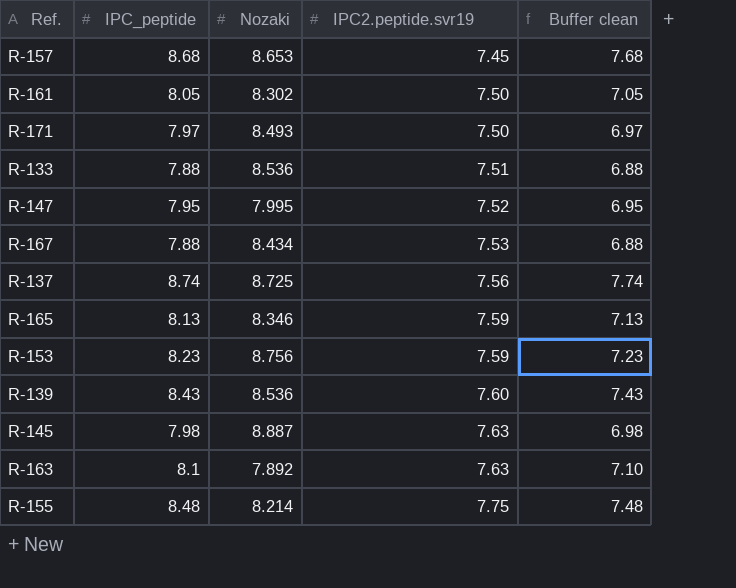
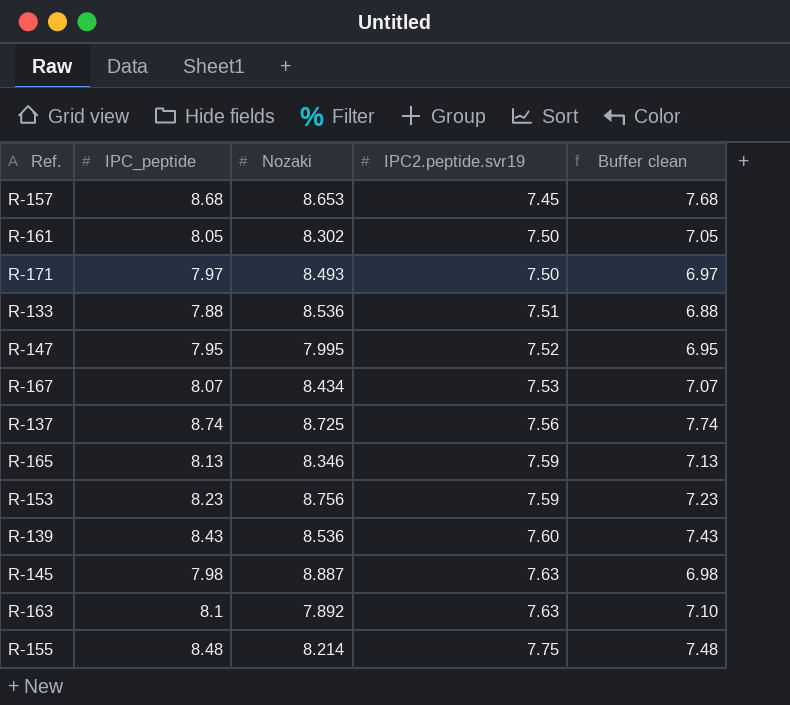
R-167 | IPC_peptide: 7.88 -> 8.07
R-167 | Buffer clean: 6.88 -> 7.07

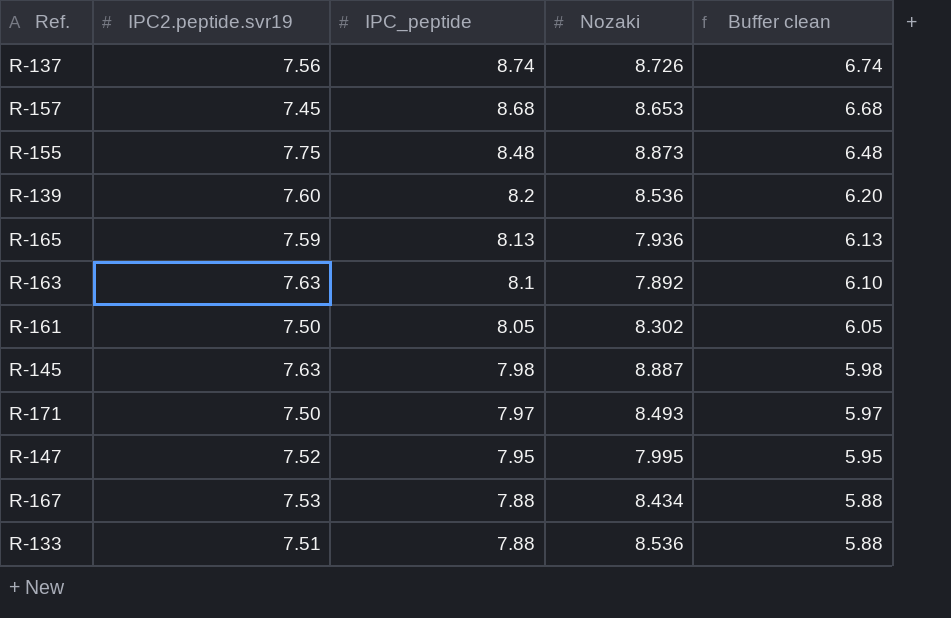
row order: IPC2.peptide.svr19 ascending -> IPC_peptide descending
column IPC2.peptide.svr19 | position: 4 -> 2
column Buffer clean | formula: [IPC_peptide] - 1 -> [IPC_peptide] - 2
row R-153: 8.23 | 8.756 | 7.59 | 7.23 -> none
R-137 | Nozaki: 8.725 -> 8.726
R-155 | Nozaki: 8.214 -> 8.873
R-139 | IPC_peptide: 8.43 -> 8.2
R-165 | Nozaki: 8.346 -> 7.936
R-167 | IPC_peptide: 8.07 -> 7.88

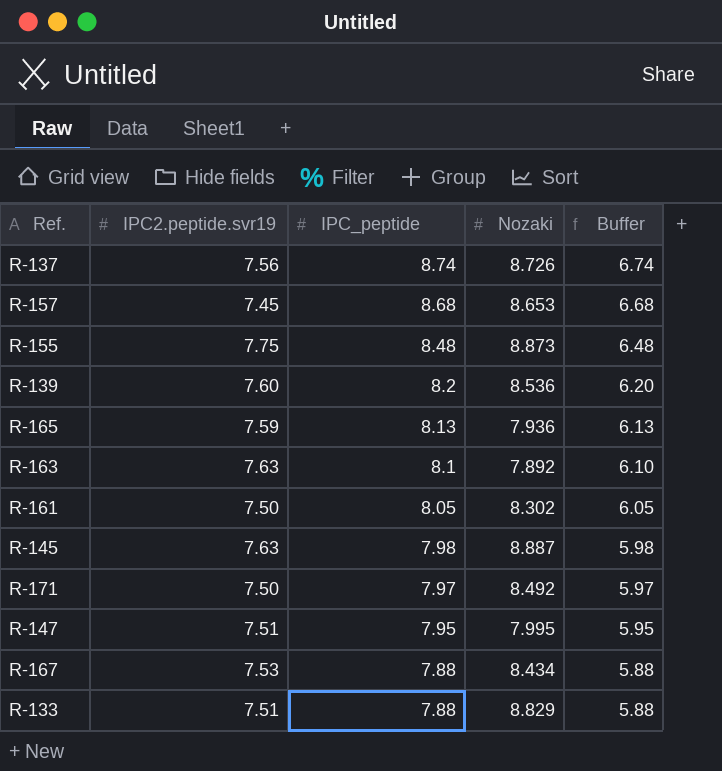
column name: Buffer clean -> Buffer
R-171 | Nozaki: 8.493 -> 8.492
R-147 | IPC2.peptide.svr19: 7.52 -> 7.51
R-133 | Nozaki: 8.536 -> 8.829

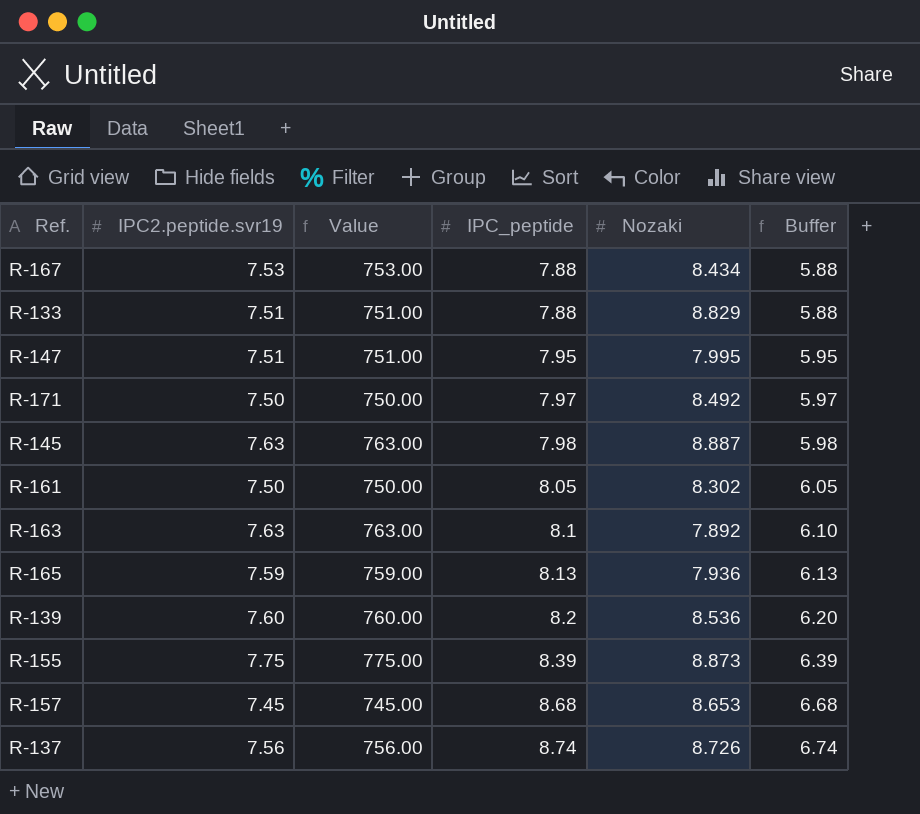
row order: IPC_peptide descending -> IPC_peptide ascending
column Value | formula: none -> [IPC2.peptide.svr19] * 100
R-155 | IPC_peptide: 8.48 -> 8.39
R-155 | Buffer: 6.48 -> 6.39

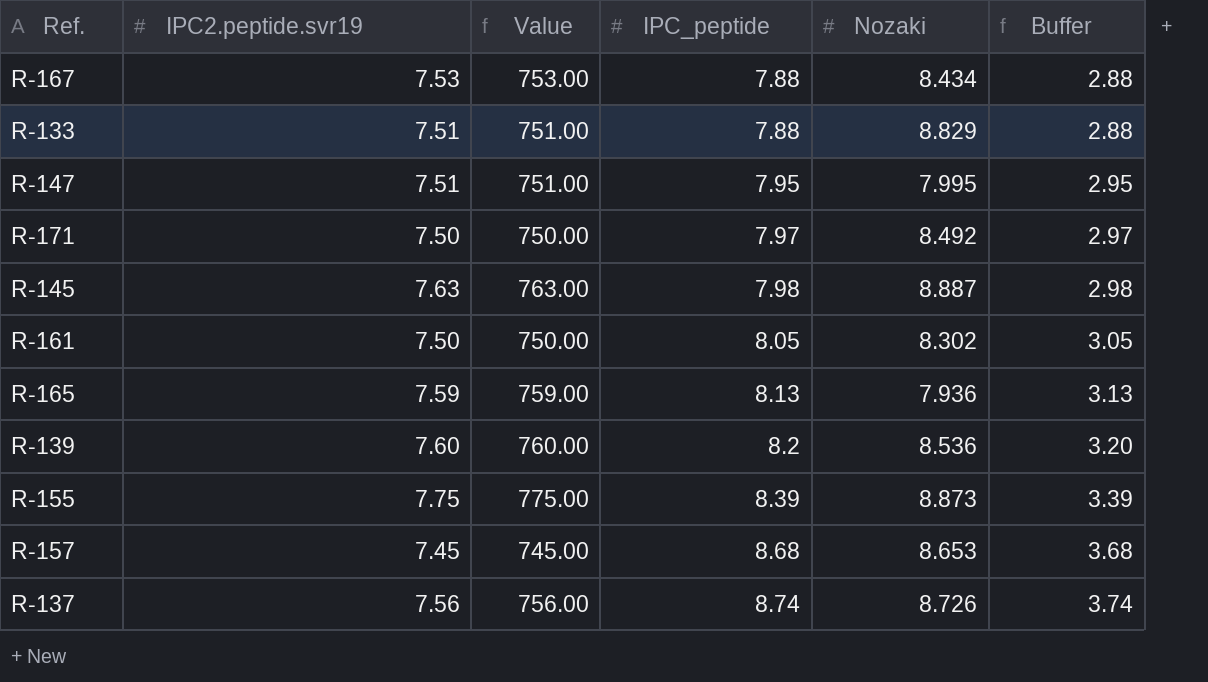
column Buffer | formula: [IPC_peptide] - 2 -> [IPC_peptide] - 5
row R-163: 7.63 | 763.00 | 8.1 | 7.892 | 6.10 -> none

